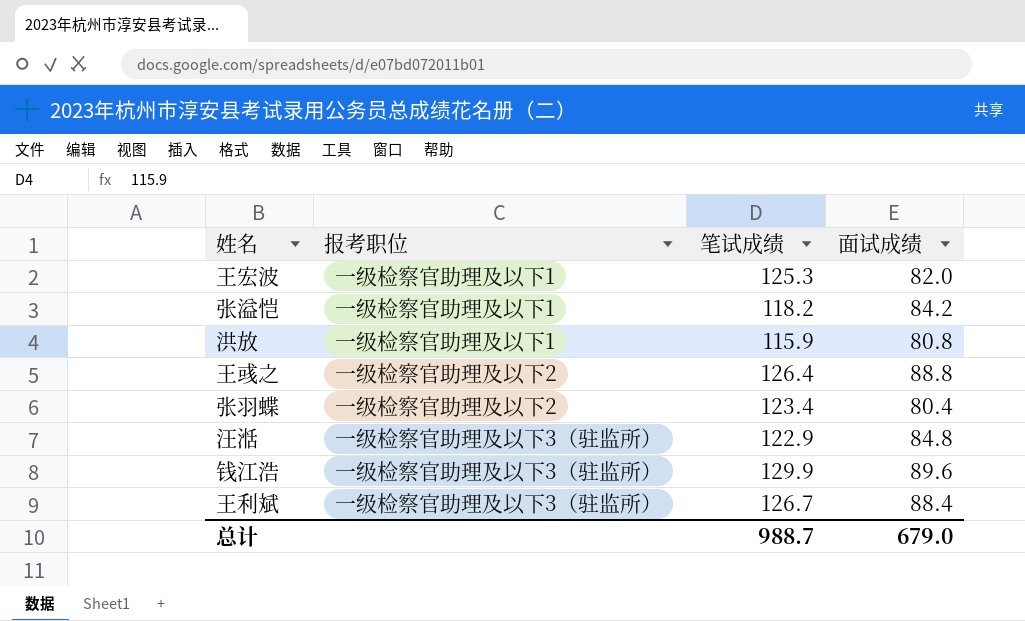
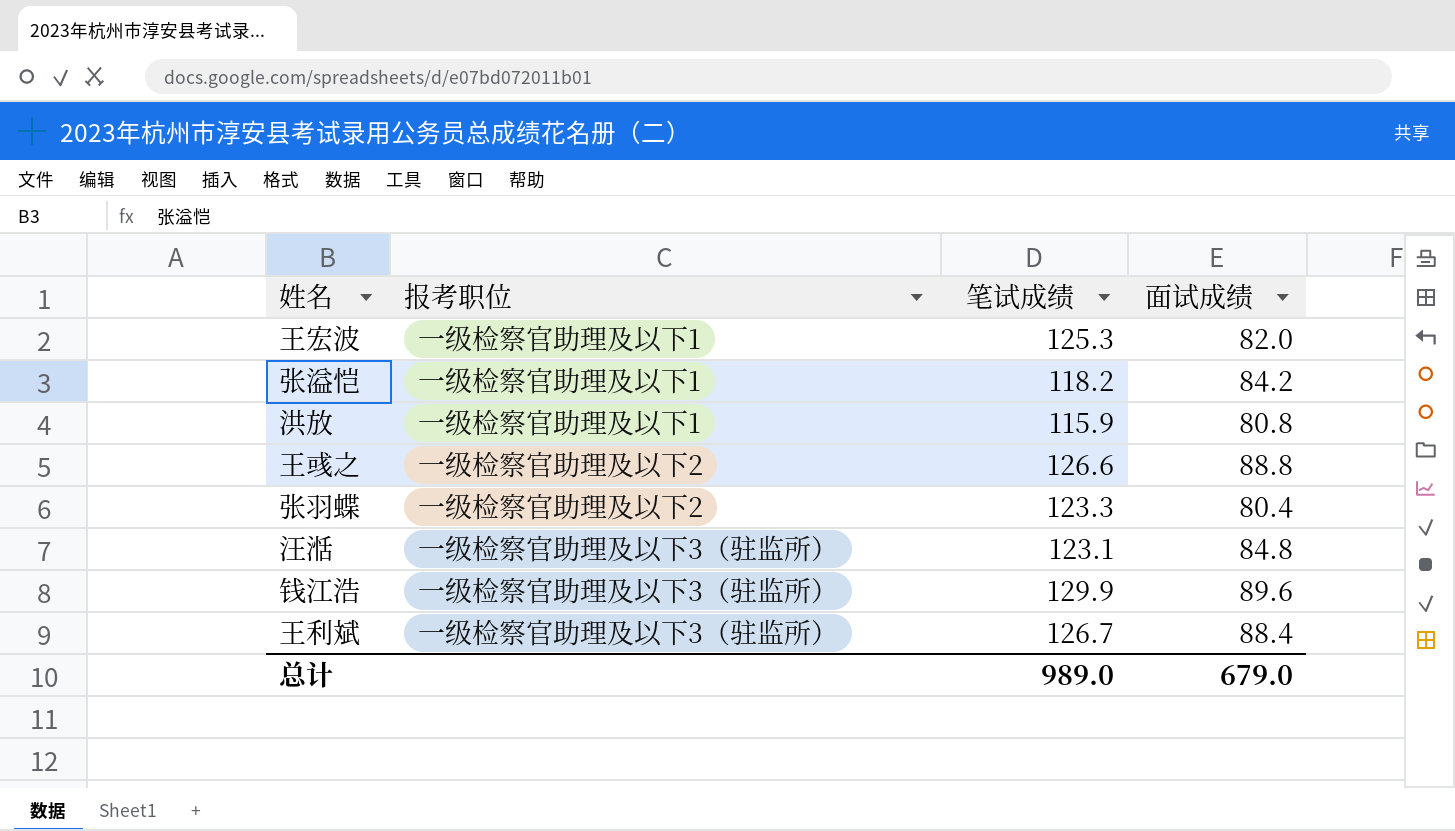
王彧之 | 笔试成绩: 126.4 -> 126.6
张羽蝶 | 笔试成绩: 123.4 -> 123.3
汪湉 | 笔试成绩: 122.9 -> 123.1
总计 | 笔试成绩: 988.7 -> 989.0

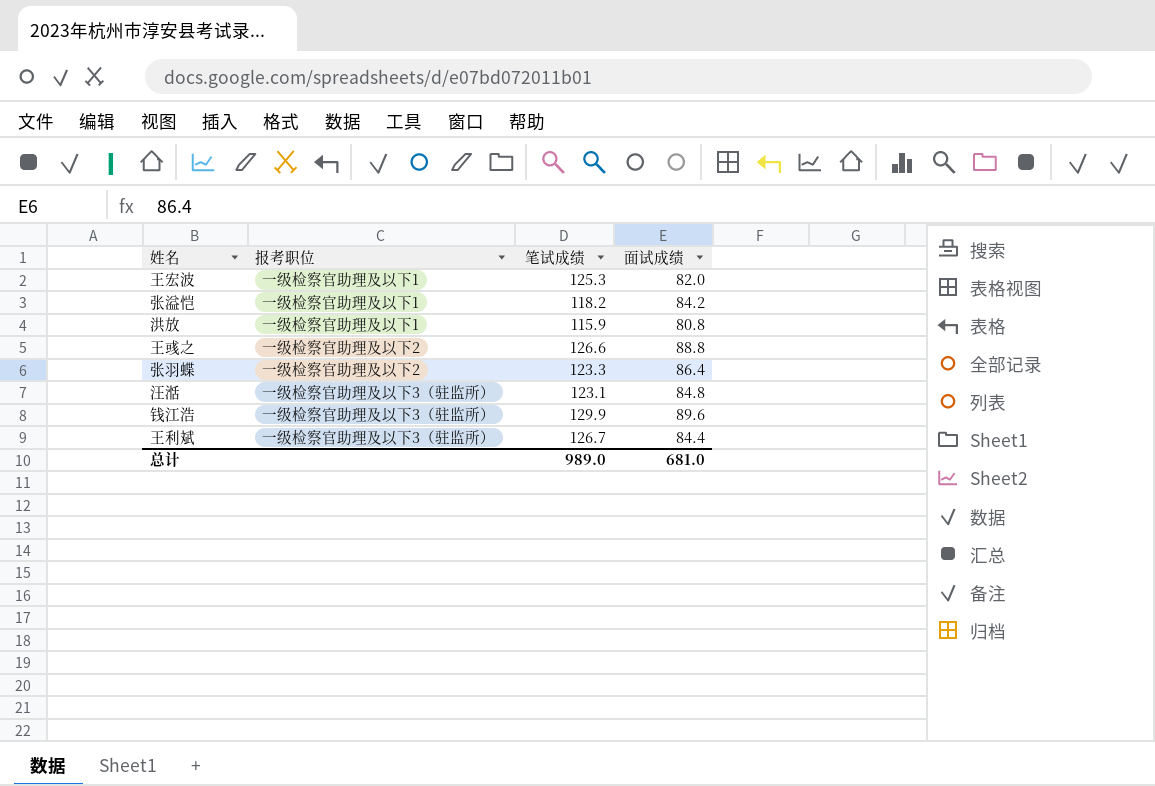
张羽蝶 | 面试成绩: 80.4 -> 86.4
王利斌 | 面试成绩: 88.4 -> 84.4
总计 | 面试成绩: 679.0 -> 681.0

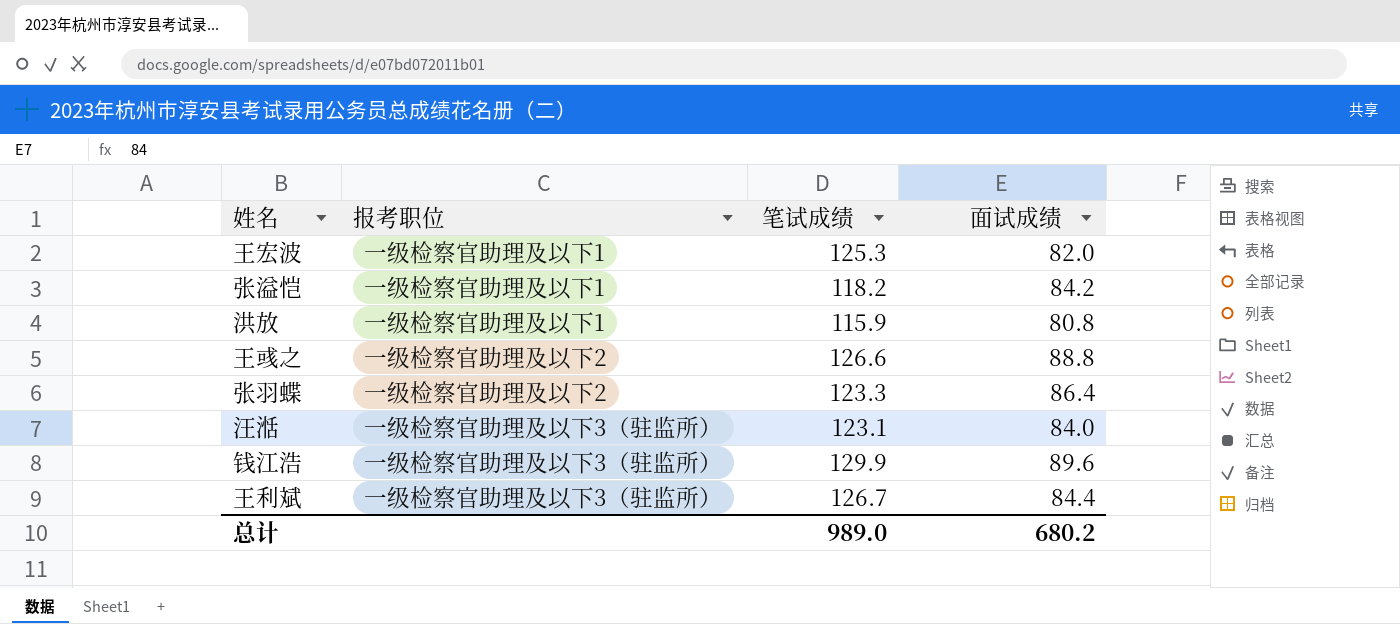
汪湉 | 面试成绩: 84.8 -> 84.0
总计 | 面试成绩: 681.0 -> 680.2

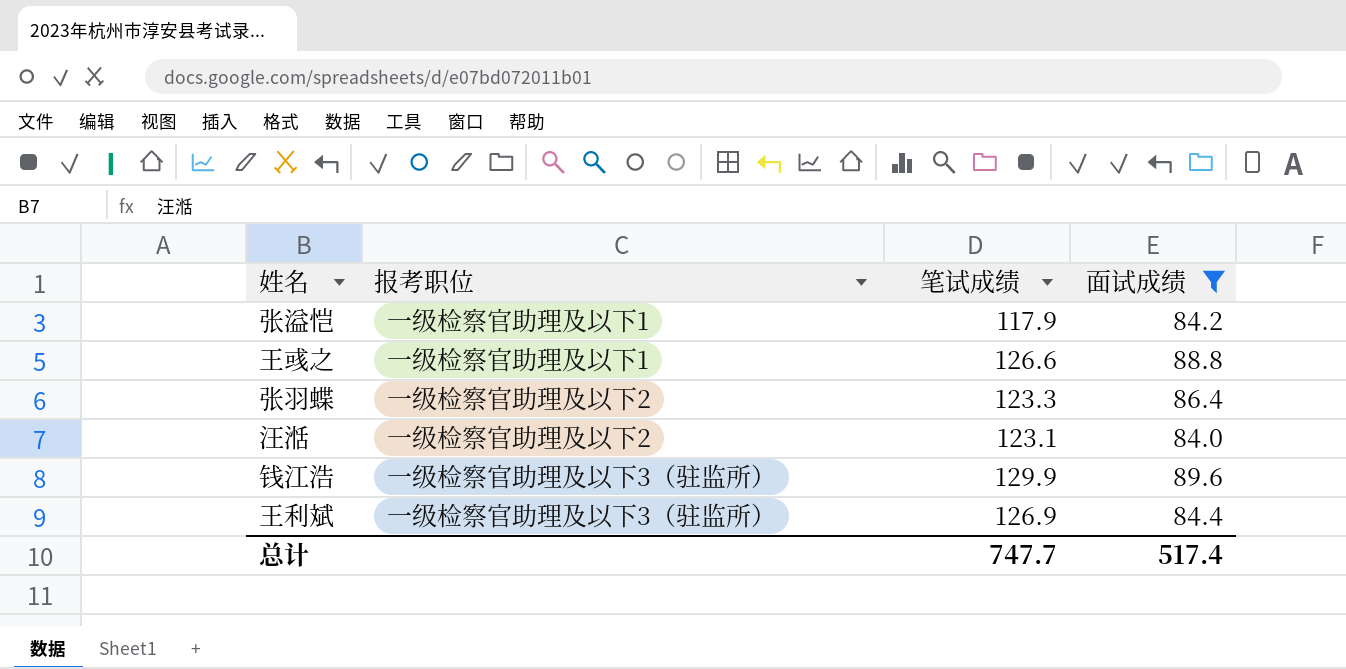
filter: none -> 面试成绩 >= 84.0
张溢恺 | 笔试成绩: 118.2 -> 117.9
王彧之 | 报考职位: 一级检察官助理及以下2 -> 一级检察官助理及以下1
汪湉 | 报考职位: 一级检察官助理及以下3（驻监所） -> 一级检察官助理及以下2
王利斌 | 笔试成绩: 126.7 -> 126.9
总计 | 笔试成绩: 989.0 -> 747.7
总计 | 面试成绩: 680.2 -> 517.4

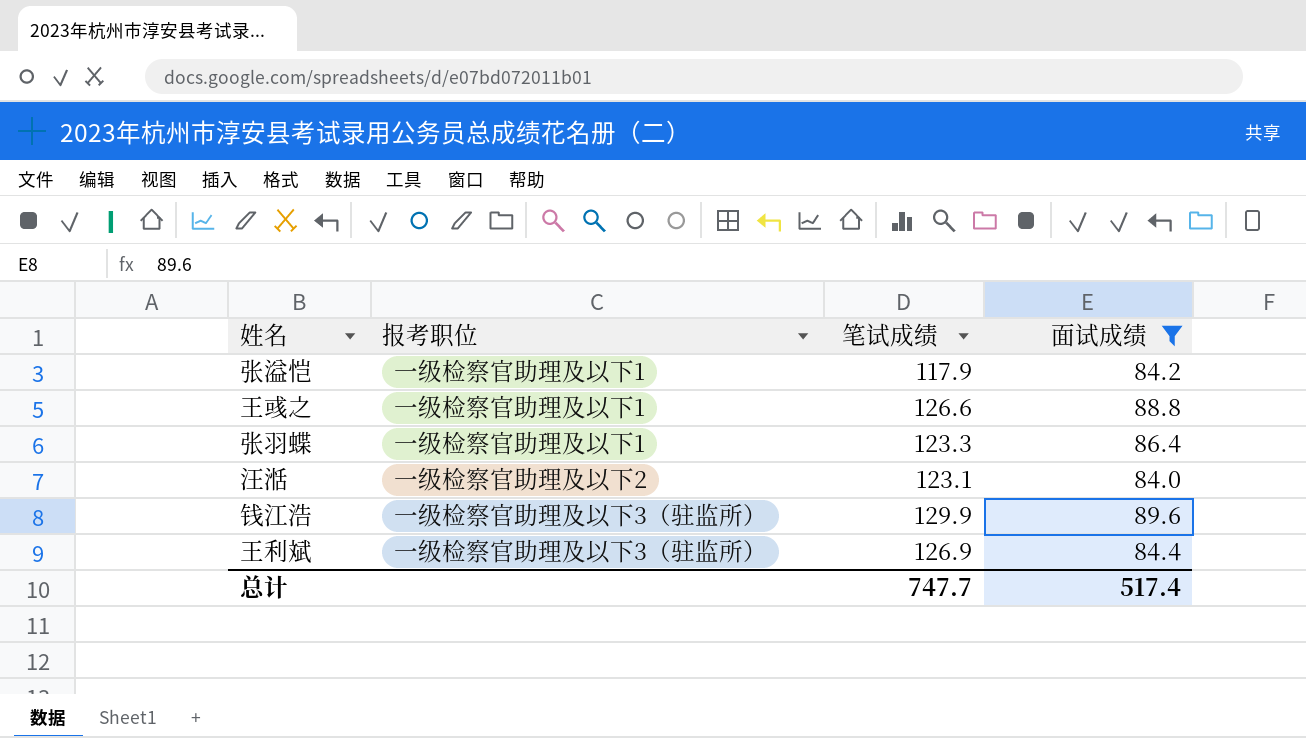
张羽蝶 | 报考职位: 一级检察官助理及以下2 -> 一级检察官助理及以下1

